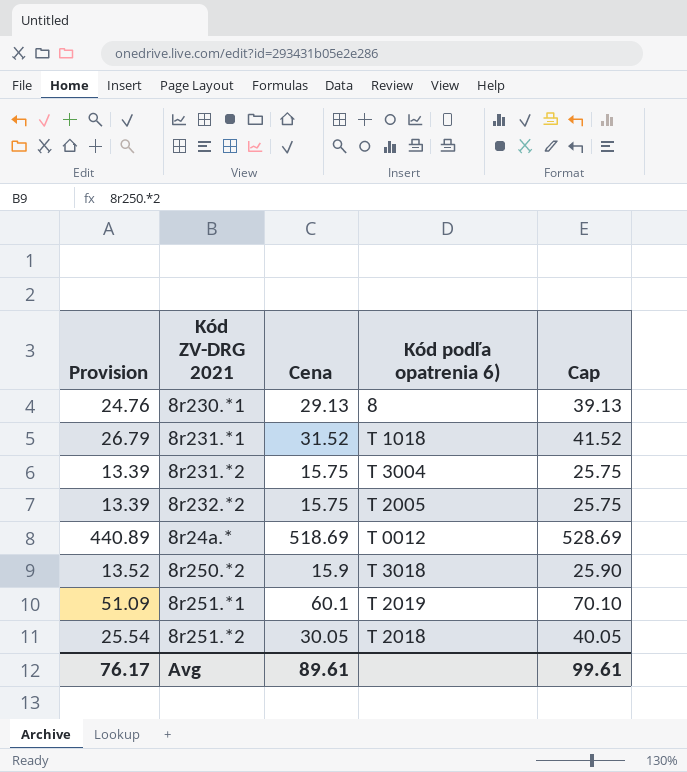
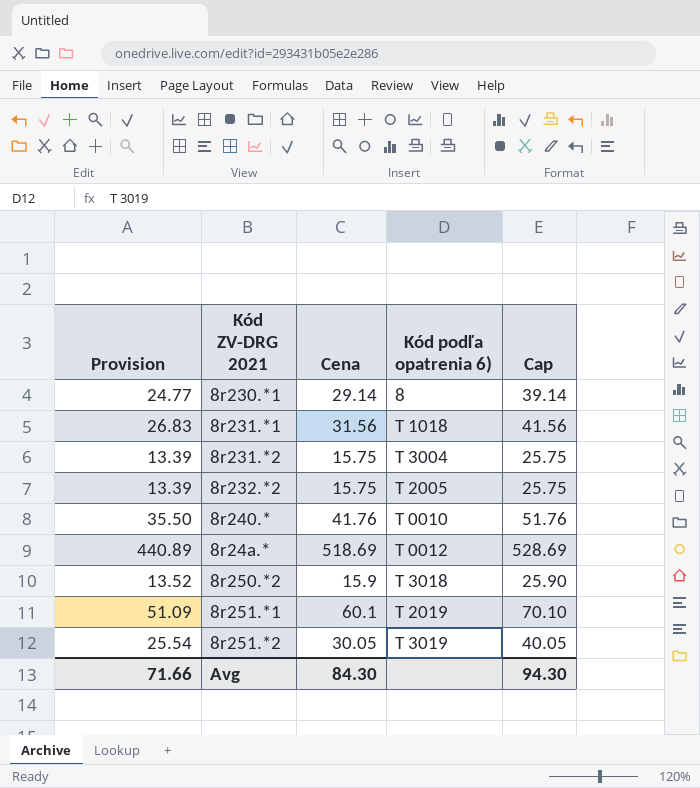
8r230.*1 | Provision: 24.76 -> 24.77
8r230.*1 | Cena: 29.13 -> 29.14
8r230.*1 | Cap: 39.13 -> 39.14
8r231.*1 | Provision: 26.79 -> 26.83
8r231.*1 | Cena: 31.52 -> 31.56
8r231.*1 | Cap: 41.52 -> 41.56
row 8r240.*: none -> 35.50 | 41.76 | T 0010 | 51.76
8r251.*2 | Kód podľa opatrenia 6): T 2018 -> T 3019
Avg | Provision: 76.17 -> 71.66
Avg | Cena: 89.61 -> 84.30
Avg | Cap: 99.61 -> 94.30

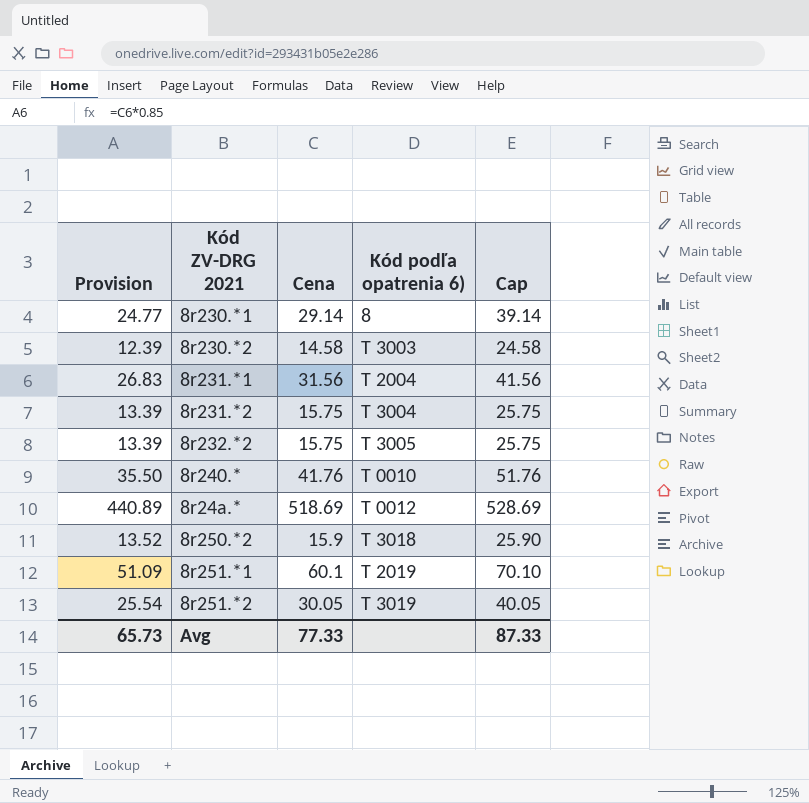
row 8r230.*2: none -> 12.39 | 14.58 | T 3003 | 24.58
8r231.*1 | Kód podľa opatrenia 6): T 1018 -> T 2004
8r232.*2 | Kód podľa opatrenia 6): T 2005 -> T 3005
Avg | Provision: 71.66 -> 65.73
Avg | Cena: 84.30 -> 77.33
Avg | Cap: 94.30 -> 87.33

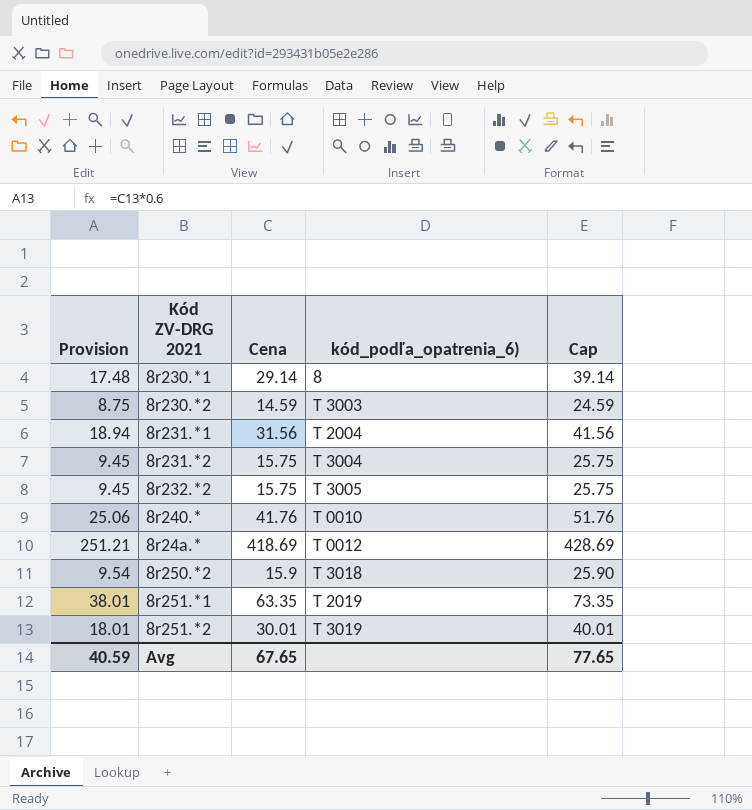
column Provision | formula: [Cena] * 0.85 -> [Cena] * 0.6
column name: Kód podľa opatrenia 6) -> kód_podľa_opatrenia_6)
8r230.*2 | Cena: 14.58 -> 14.59
8r230.*2 | Cap: 24.58 -> 24.59
8r24a.* | Cena: 518.69 -> 418.69
8r24a.* | Cap: 528.69 -> 428.69
8r251.*1 | Cena: 60.1 -> 63.35
8r251.*1 | Cap: 70.10 -> 73.35
8r251.*2 | Cena: 30.05 -> 30.01
8r251.*2 | Cap: 40.05 -> 40.01
Avg | Provision: 65.73 -> 40.59
Avg | Cena: 77.33 -> 67.65
Avg | Cap: 87.33 -> 77.65

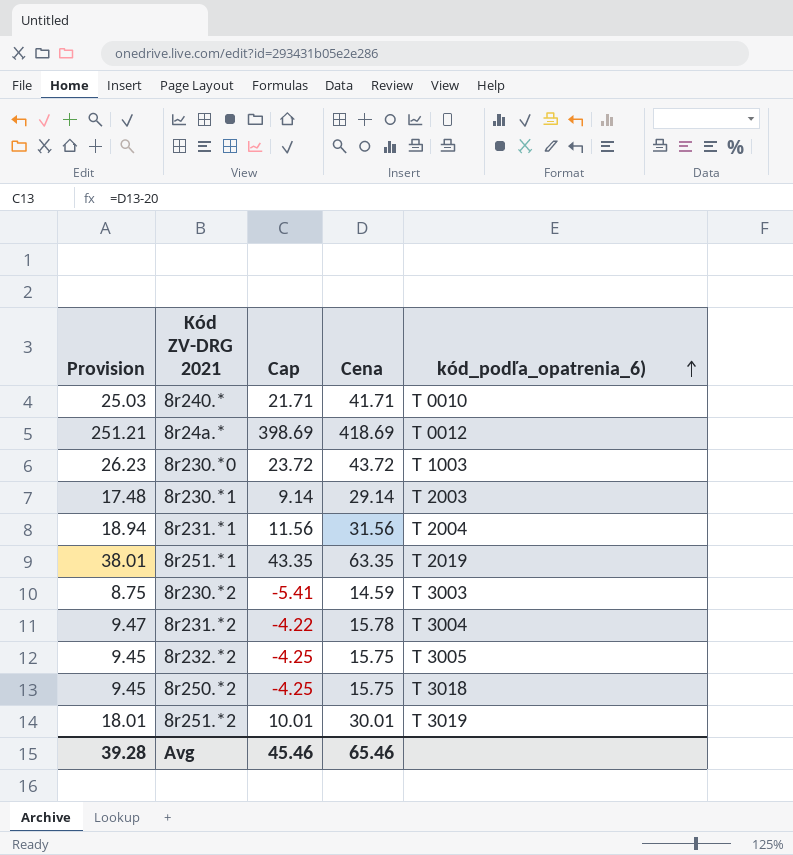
row order: none -> kód_podľa_opatrenia_6) ascending
column Cap | formula: [Cena] + 10 -> [Cena] - 20
column Cap | position: 5 -> 3
8r240.* | Provision: 25.06 -> 25.03
8r240.* | Cena: 41.76 -> 41.71
row 8r230.*0: none -> 26.23 | 23.72 | 43.72 | T 1003
8r230.*1 | kód_podľa_opatrenia_6): 8 -> T 2003
8r231.*2 | Provision: 9.45 -> 9.47
8r231.*2 | Cena: 15.75 -> 15.78
8r250.*2 | Provision: 9.54 -> 9.45
8r250.*2 | Cena: 15.9 -> 15.75
Avg | Provision: 40.59 -> 39.28
Avg | Cap: 77.65 -> 45.46
Avg | Cena: 67.65 -> 65.46

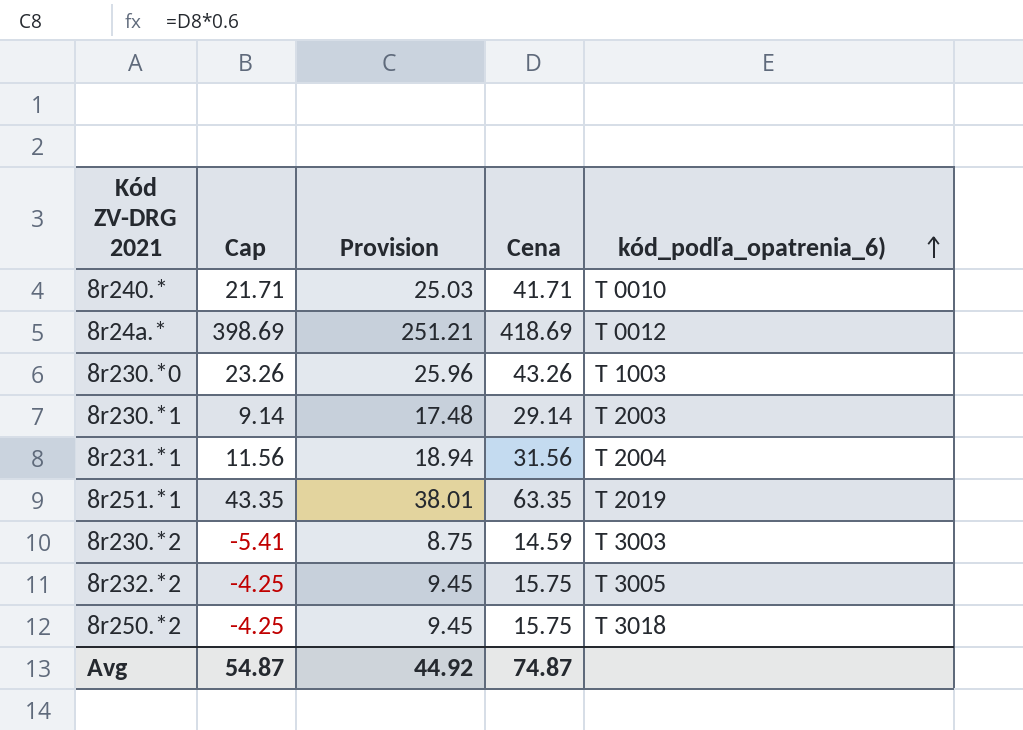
column Provision | position: 1 -> 3
row 8r231.*2: 9.47 | -4.22 | 15.78 | T 3004 -> none
row 8r251.*2: 18.01 | 10.01 | 30.01 | T 3019 -> none
8r230.*0 | Cap: 23.72 -> 23.26
8r230.*0 | Provision: 26.23 -> 25.96
8r230.*0 | Cena: 43.72 -> 43.26
Avg | Cap: 45.46 -> 54.87
Avg | Provision: 39.28 -> 44.92
Avg | Cena: 65.46 -> 74.87

